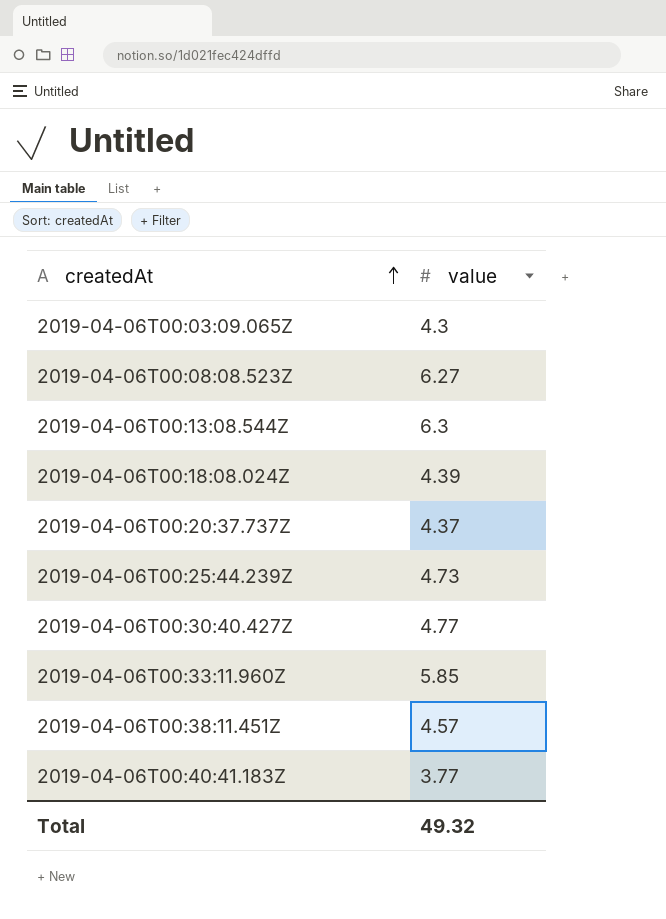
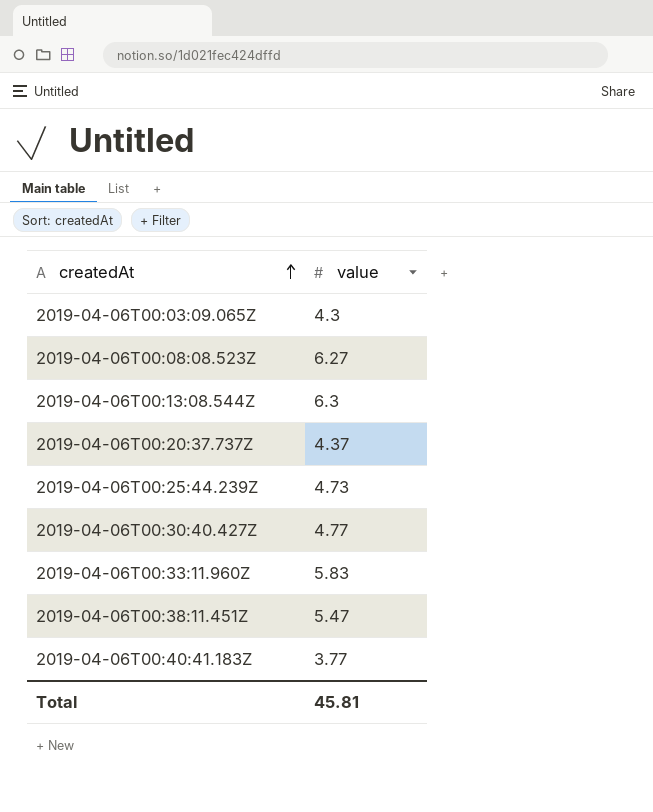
row 2019-04-06T00:18:08.024Z: 4.39 -> none
2019-04-06T00:33:11.960Z | value: 5.85 -> 5.83
2019-04-06T00:38:11.451Z | value: 4.57 -> 5.47
Total | value: 49.32 -> 45.81

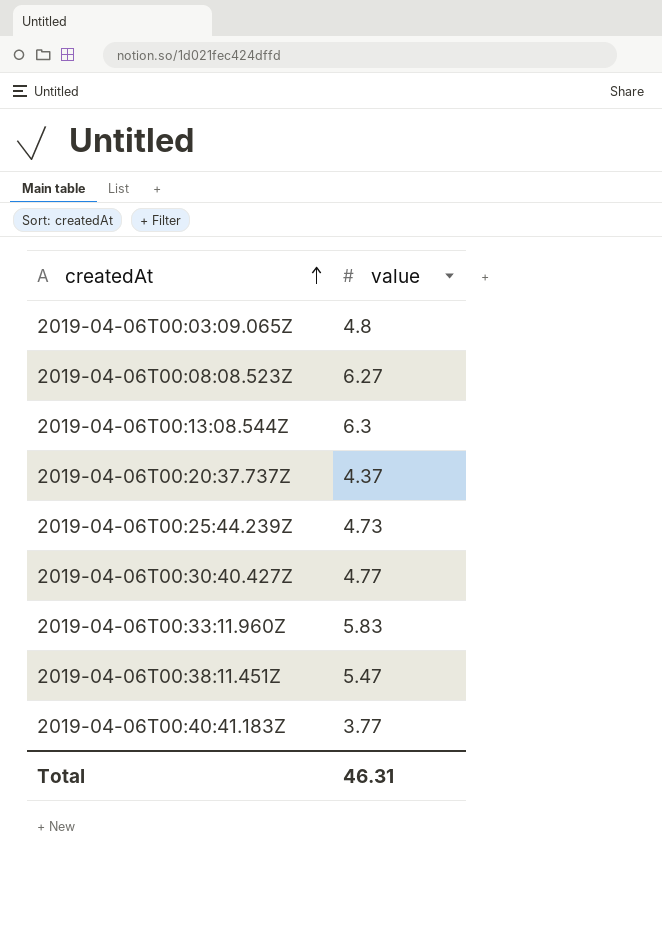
2019-04-06T00:03:09.065Z | value: 4.3 -> 4.8
Total | value: 45.81 -> 46.31

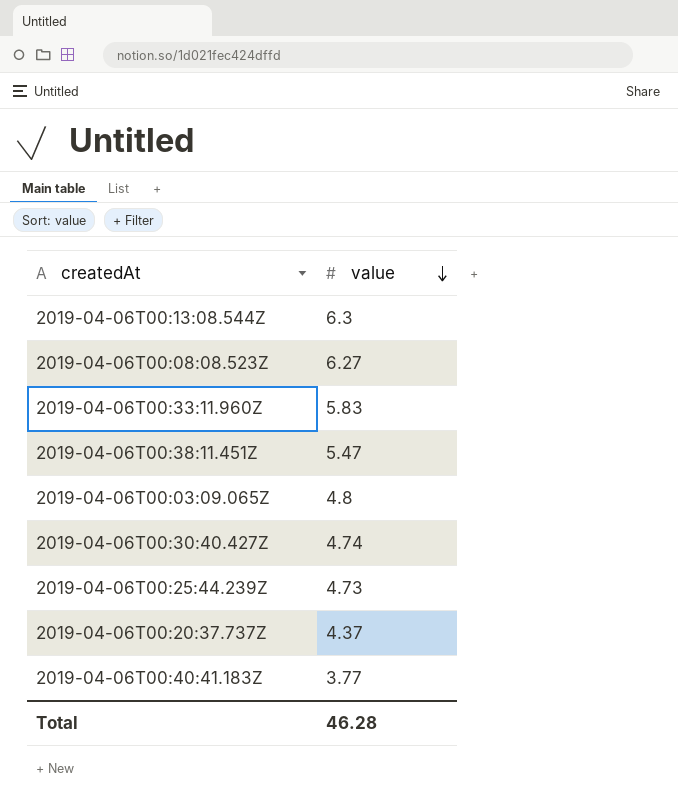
row order: createdAt ascending -> value descending
2019-04-06T00:30:40.427Z | value: 4.77 -> 4.74
Total | value: 46.31 -> 46.28

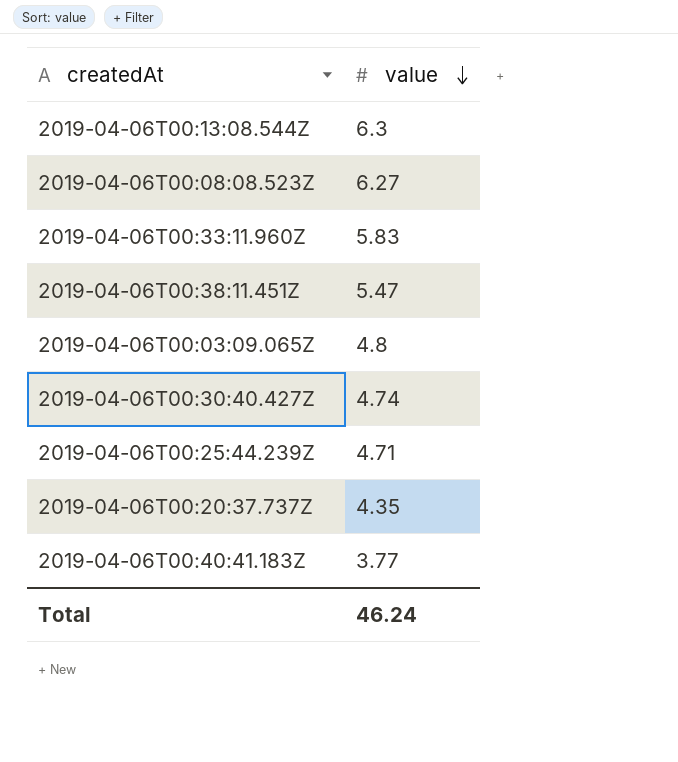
2019-04-06T00:25:44.239Z | value: 4.73 -> 4.71
2019-04-06T00:20:37.737Z | value: 4.37 -> 4.35
Total | value: 46.28 -> 46.24

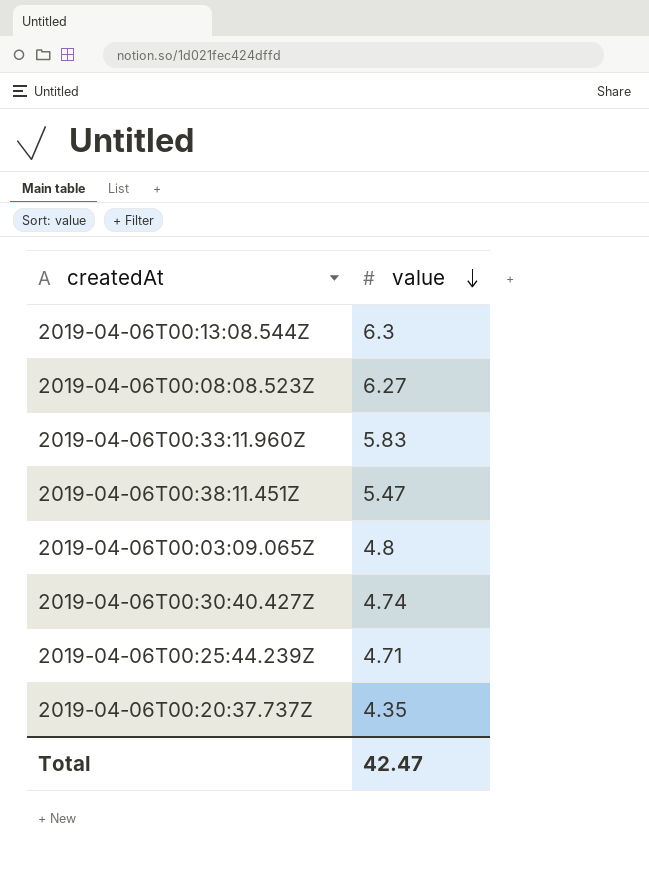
row 2019-04-06T00:40:41.183Z: 3.77 -> none
Total | value: 46.24 -> 42.47

